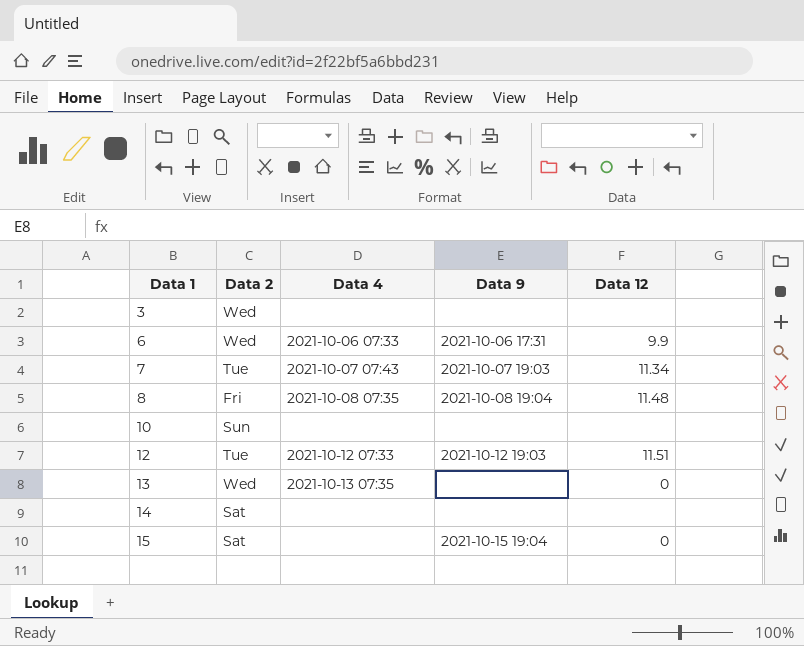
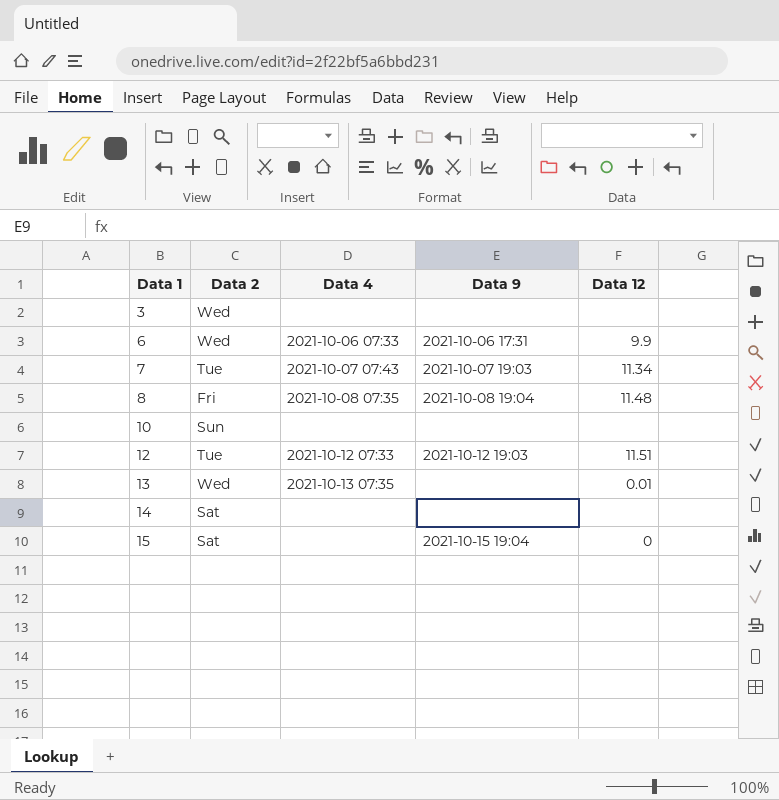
13 | Data 12: 0 -> 0.01

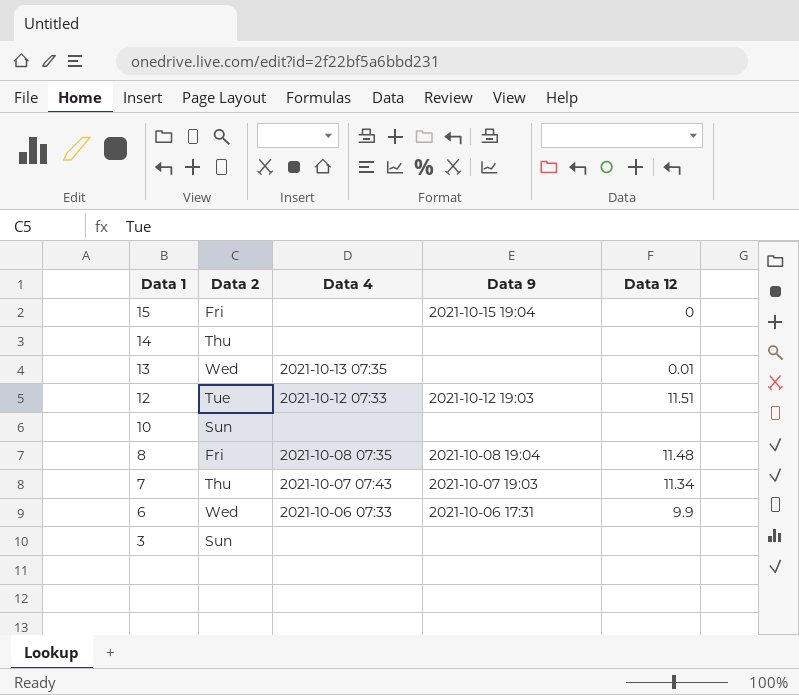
row order: Data 1 ascending -> Data 1 descending
15 | Data 2: Sat -> Fri
14 | Data 2: Sat -> Thu
7 | Data 2: Tue -> Thu
3 | Data 2: Wed -> Sun

